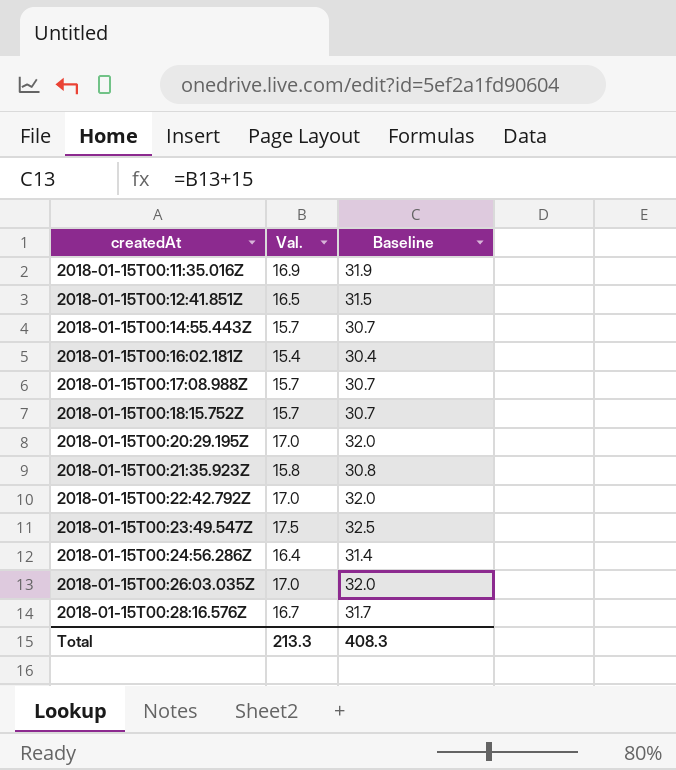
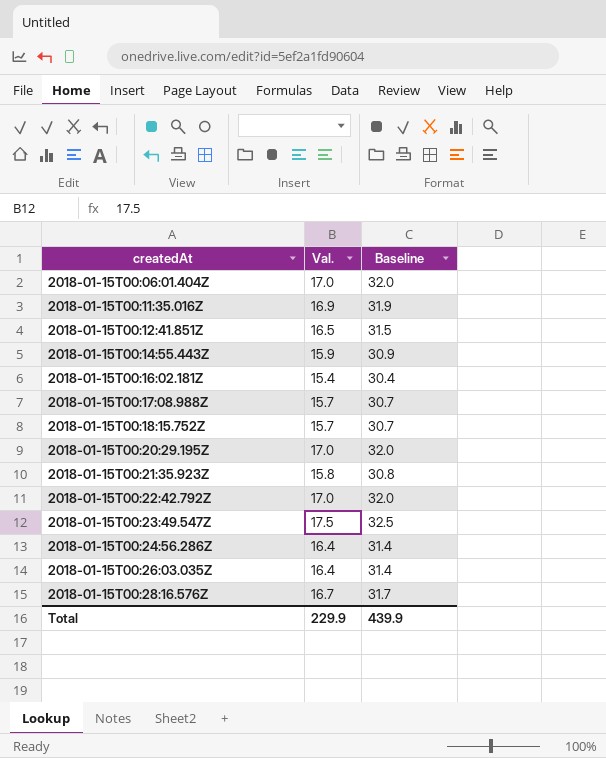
row 2018-01-15T00:06:01.404Z: none -> 17.0 | 32.0
2018-01-15T00:14:55.443Z | Val.: 15.7 -> 15.9
2018-01-15T00:14:55.443Z | Baseline: 30.7 -> 30.9
2018-01-15T00:26:03.035Z | Val.: 17.0 -> 16.4
2018-01-15T00:26:03.035Z | Baseline: 32.0 -> 31.4
Total | Val.: 213.3 -> 229.9
Total | Baseline: 408.3 -> 439.9

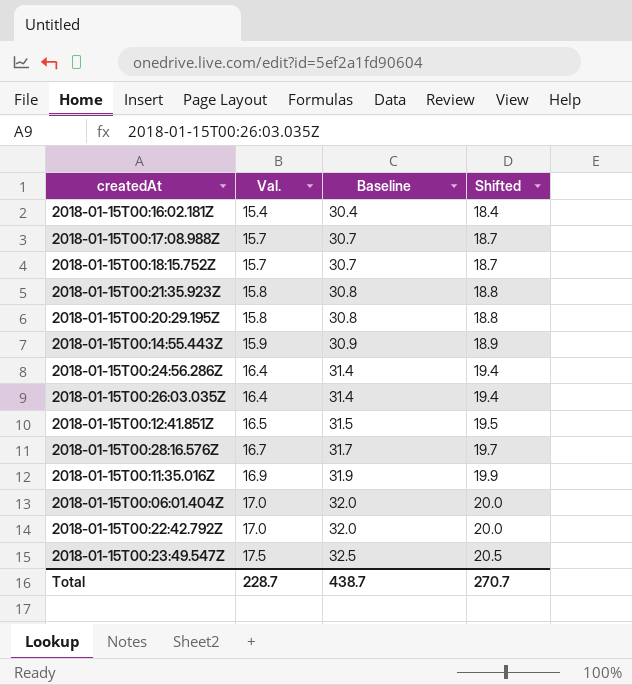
row order: createdAt ascending -> Val. ascending
column Shifted | formula: none -> [Val.] + 3
2018-01-15T00:20:29.195Z | Val.: 17.0 -> 15.8
2018-01-15T00:20:29.195Z | Baseline: 32.0 -> 30.8
Total | Val.: 229.9 -> 228.7
Total | Baseline: 439.9 -> 438.7

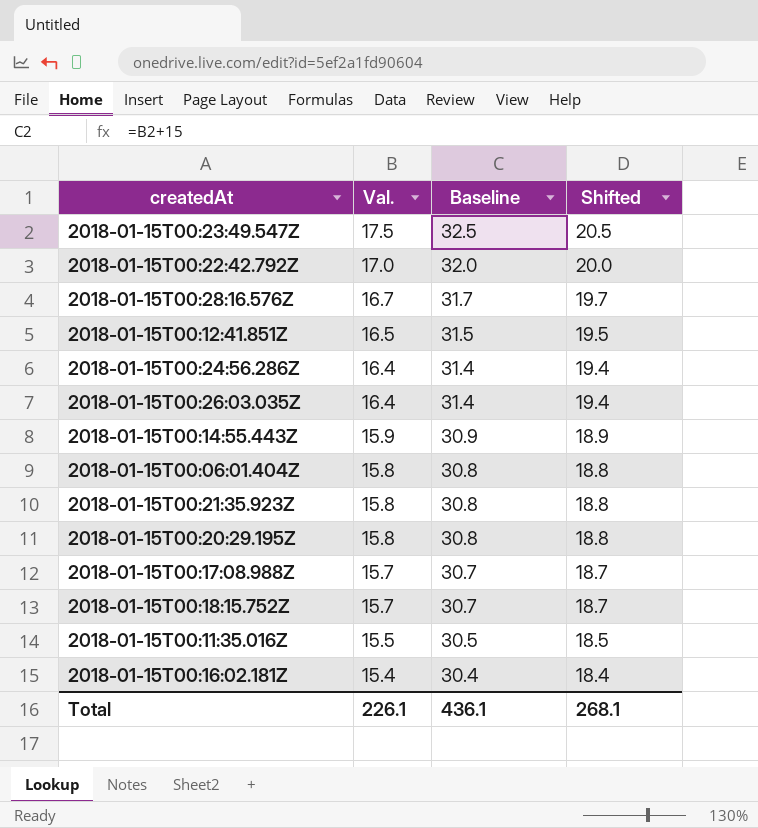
row order: Val. ascending -> Val. descending
2018-01-15T00:06:01.404Z | Val.: 17.0 -> 15.8
2018-01-15T00:06:01.404Z | Baseline: 32.0 -> 30.8
2018-01-15T00:06:01.404Z | Shifted: 20.0 -> 18.8
2018-01-15T00:11:35.016Z | Val.: 16.9 -> 15.5
2018-01-15T00:11:35.016Z | Baseline: 31.9 -> 30.5
2018-01-15T00:11:35.016Z | Shifted: 19.9 -> 18.5
Total | Val.: 228.7 -> 226.1
Total | Baseline: 438.7 -> 436.1
Total | Shifted: 270.7 -> 268.1

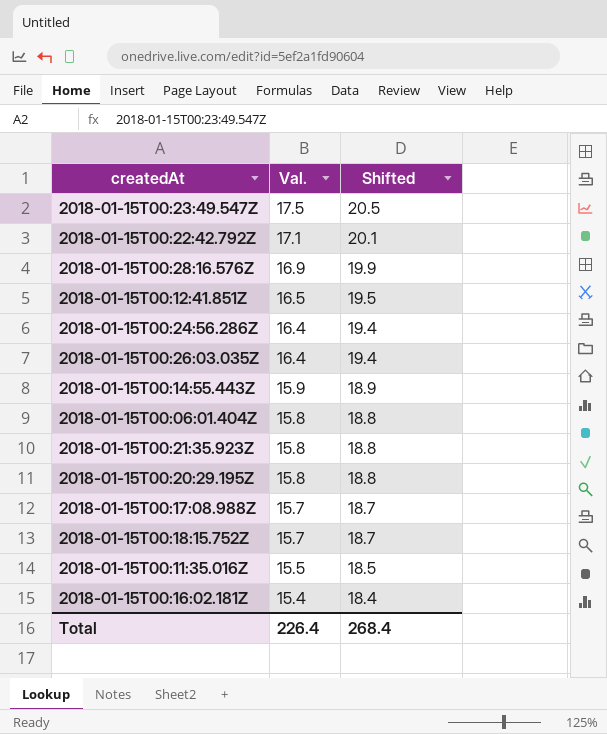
column Baseline | formula: [Val.] + 15 -> none
2018-01-15T00:22:42.792Z | Val.: 17.0 -> 17.1
2018-01-15T00:22:42.792Z | Shifted: 20.0 -> 20.1
2018-01-15T00:28:16.576Z | Val.: 16.7 -> 16.9
2018-01-15T00:28:16.576Z | Shifted: 19.7 -> 19.9
Total | Val.: 226.1 -> 226.4
Total | Shifted: 268.1 -> 268.4

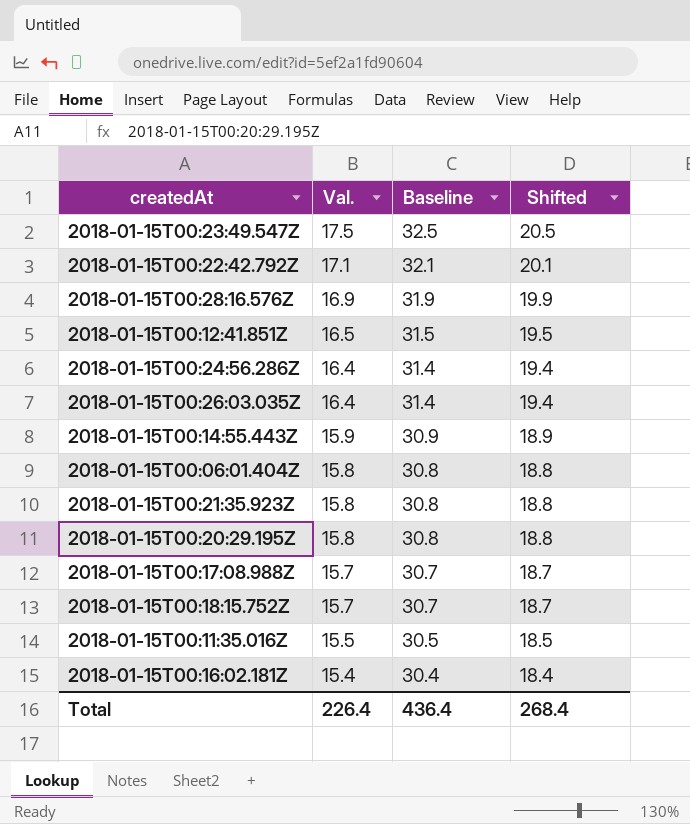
column Baseline | formula: none -> [Val.] + 15

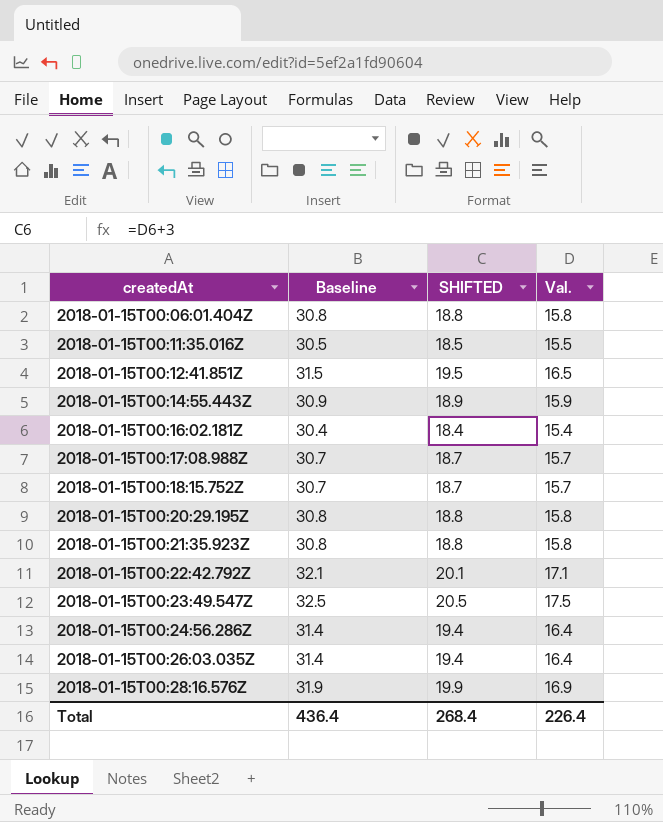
row order: Val. descending -> createdAt ascending
column name: Shifted -> SHIFTED
column Val. | position: 2 -> 4

